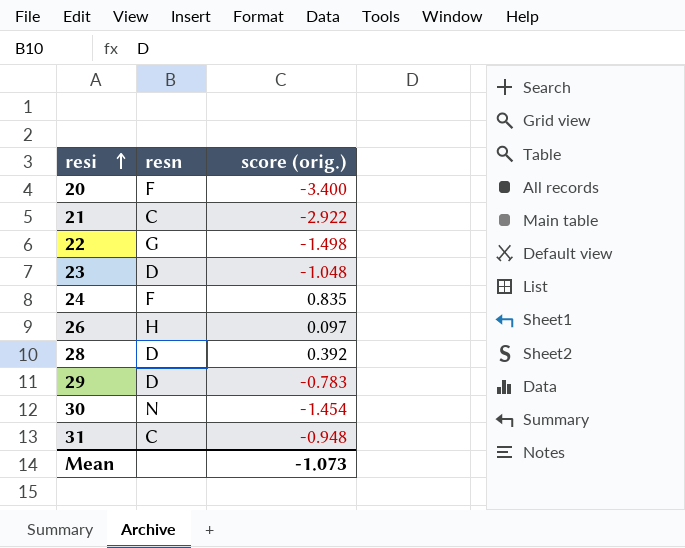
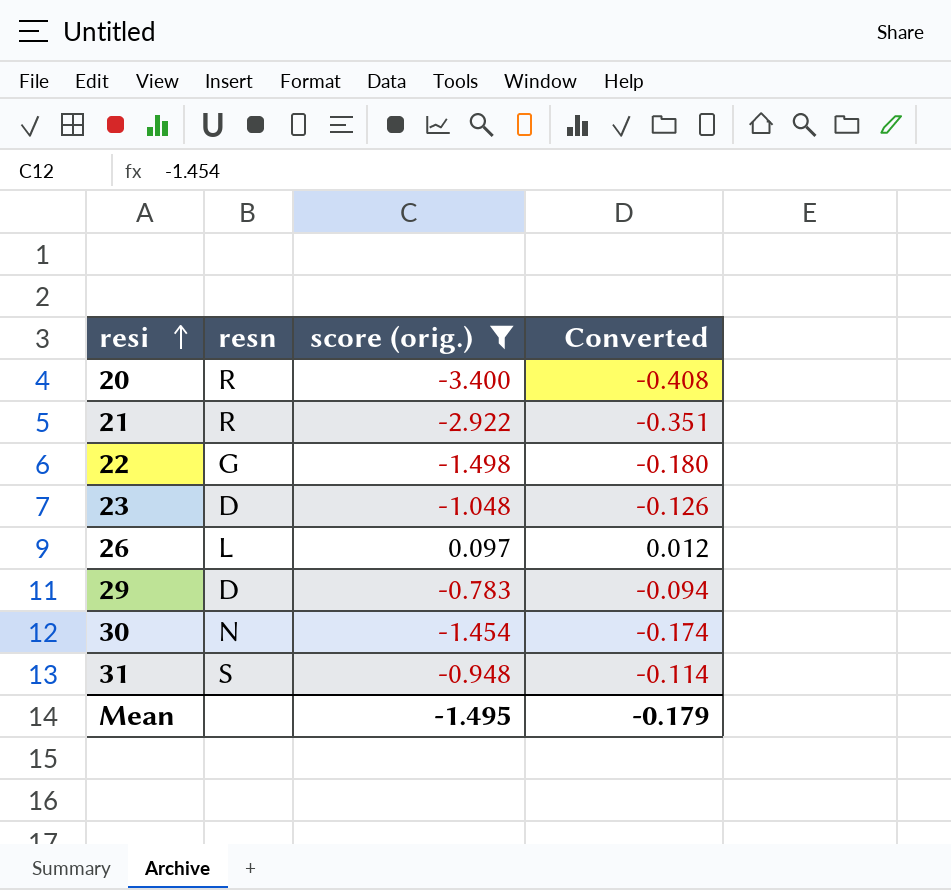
filter: none -> score (orig.) <= 0.097
column Converted | formula: none -> [score (orig.)] * 0.12
20 | resn: F -> R
21 | resn: C -> R
26 | resn: H -> L
31 | resn: C -> S
Mean | score (orig.): -1.073 -> -1.495

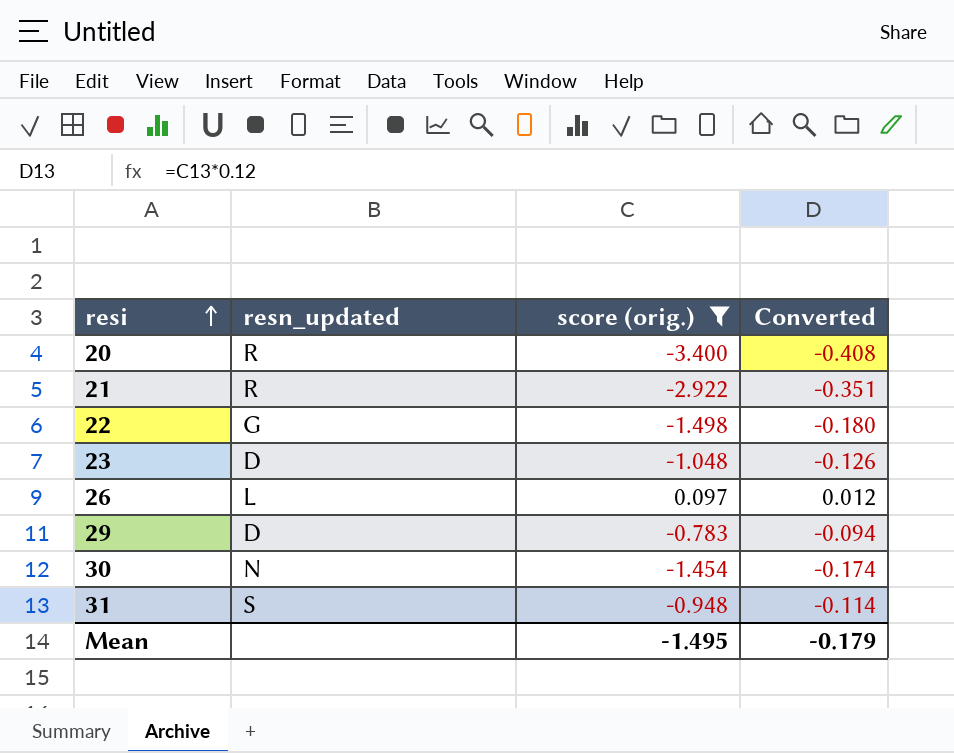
column name: resn -> resn_updated

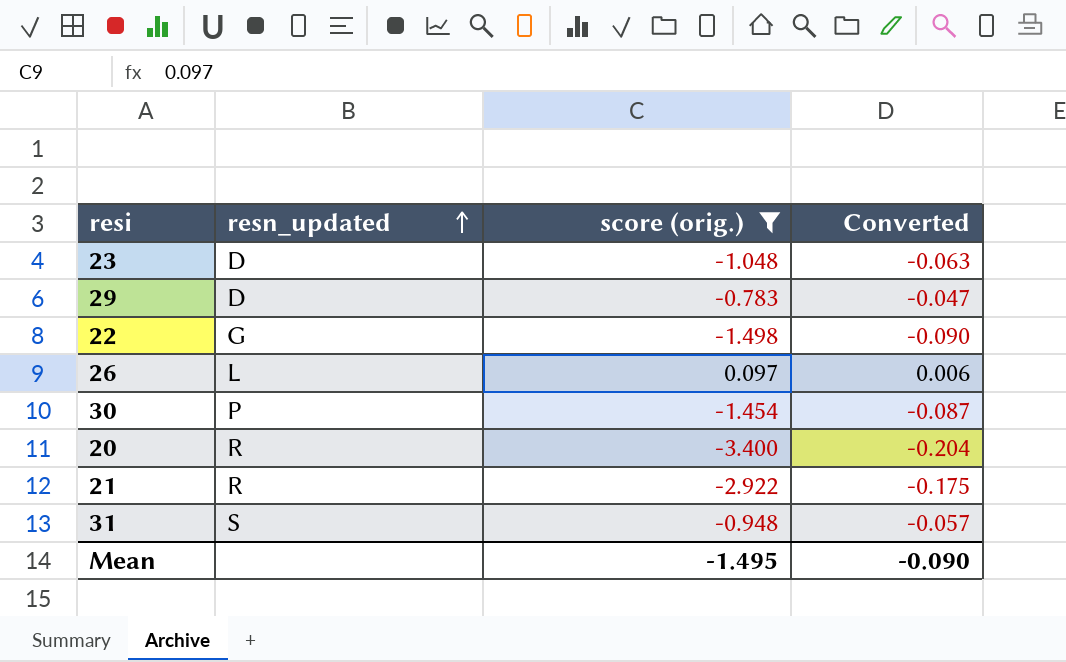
row order: resi ascending -> resn_updated ascending
column Converted | formula: [score (orig.)] * 0.12 -> [score (orig.)] * 0.06
30 | resn_updated: N -> P
Mean | Converted: -0.179 -> -0.090

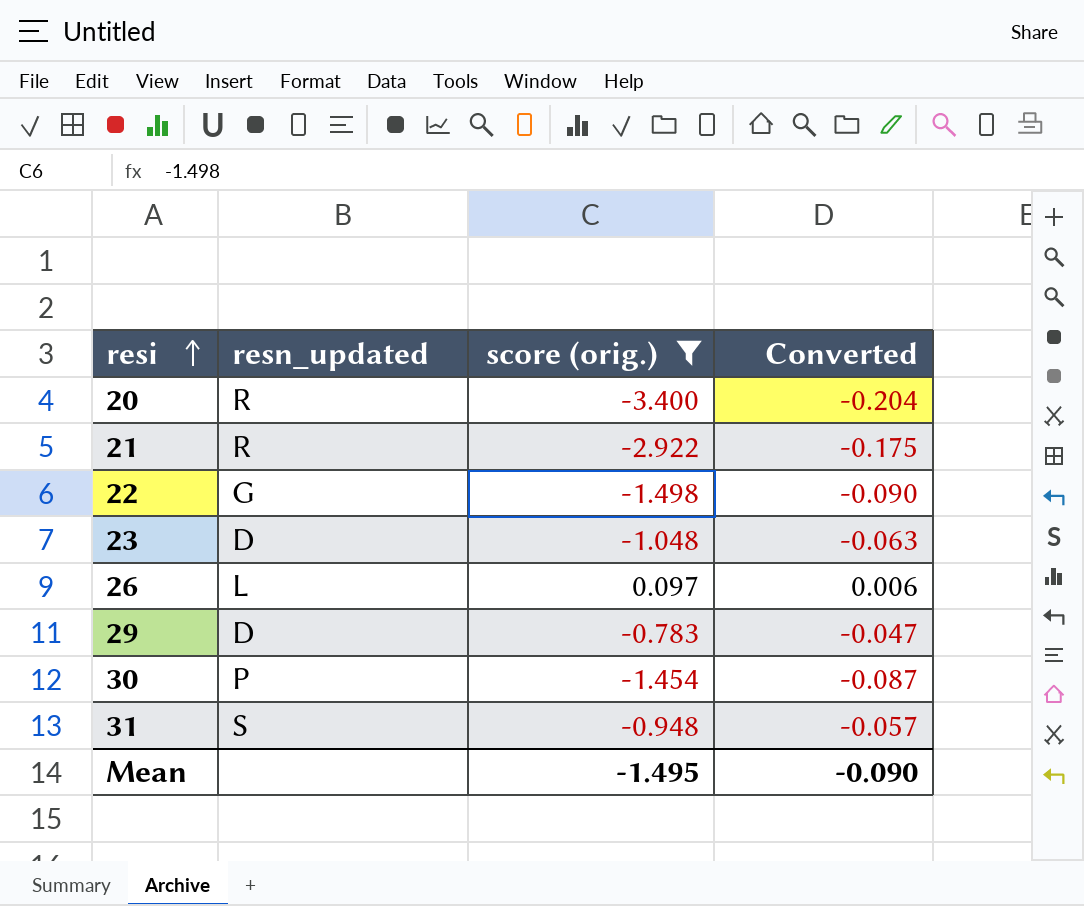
row order: resn_updated ascending -> resi ascending

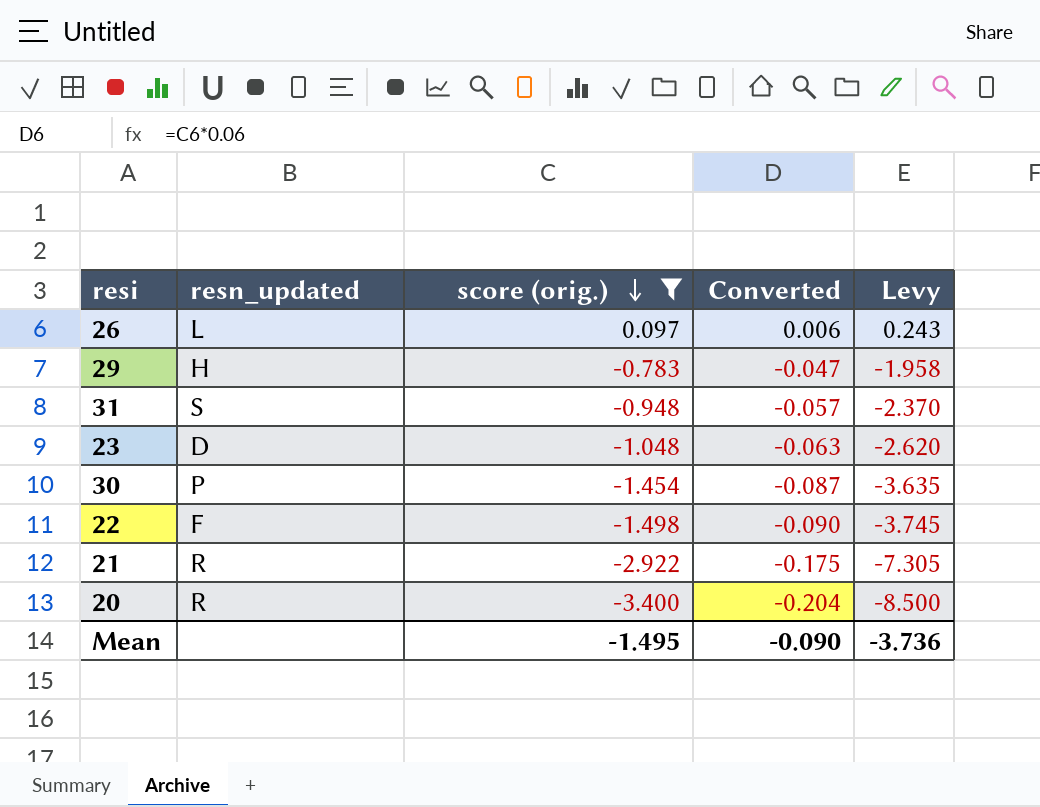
row order: resi ascending -> score (orig.) descending
column Levy | formula: none -> [score (orig.)] * 2.5
29 | resn_updated: D -> H
22 | resn_updated: G -> F

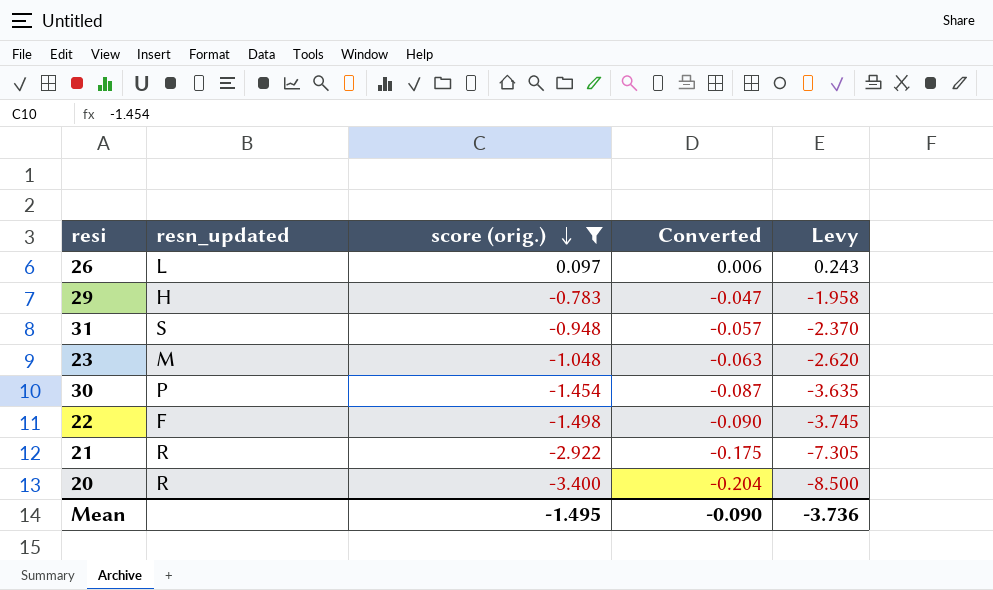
23 | resn_updated: D -> M

